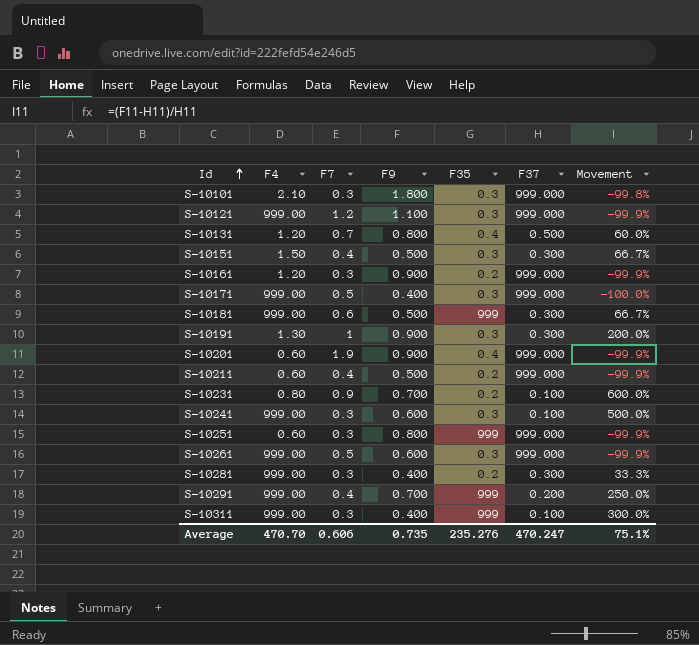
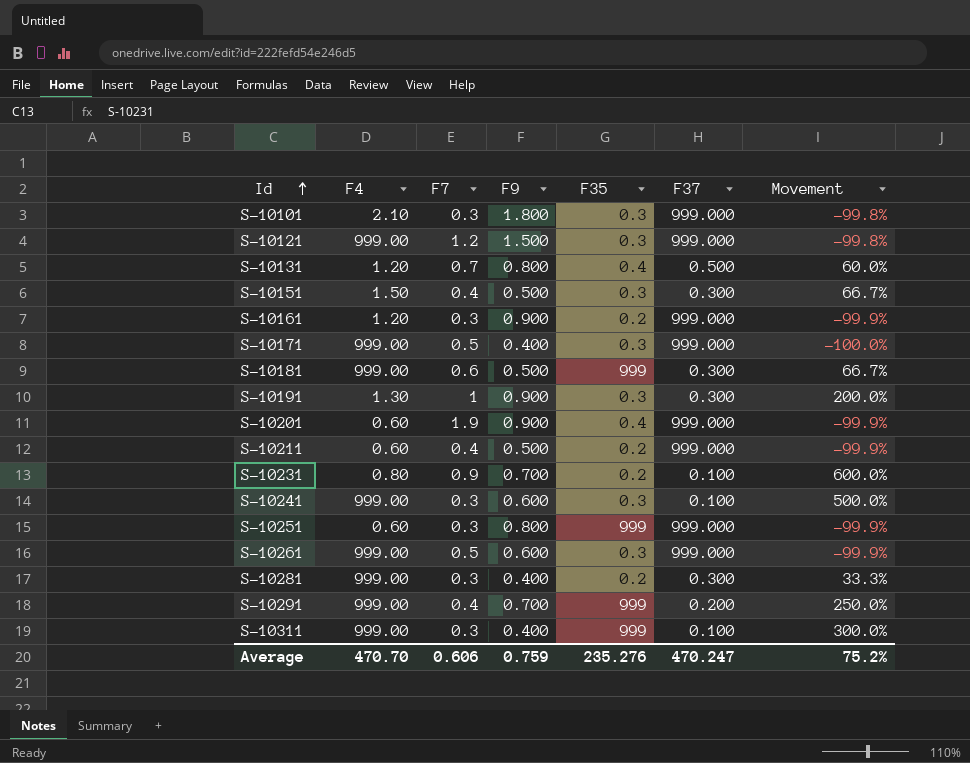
S-10121 | F9: 1.100 -> 1.500
S-10121 | Movement: -99.9% -> -99.8%
Average | F9: 0.735 -> 0.759
Average | Movement: 75.1% -> 75.2%

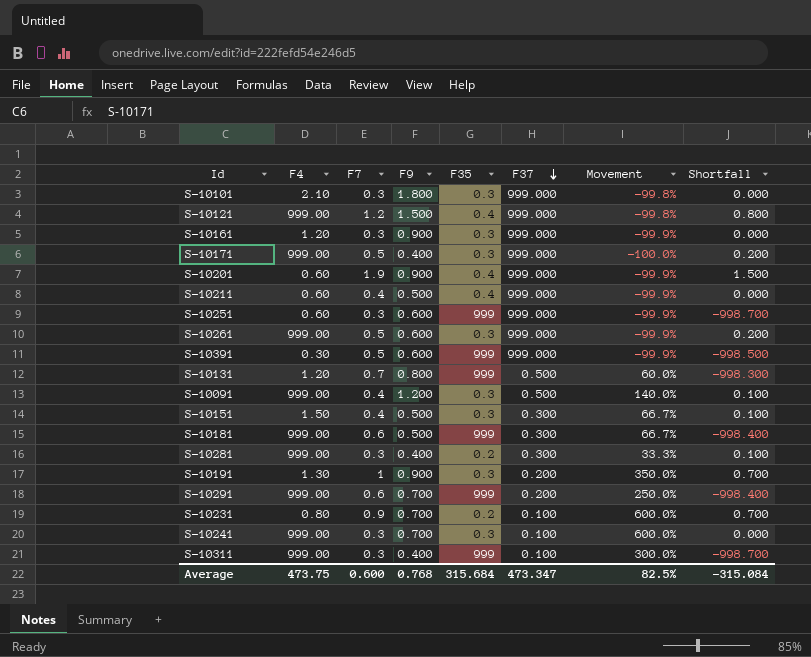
row order: Id ascending -> F37 descending
column Shortfall | formula: none -> [F7] - [F35]
S-10121 | F35: 0.3 -> 0.4
S-10161 | F35: 0.2 -> 0.3
S-10211 | F35: 0.2 -> 0.4
S-10251 | F9: 0.800 -> 0.600
row S-10391: none -> 0.30 | 0.5 | 0.600 | 999 | 999.000 | -99.9% | -998.500
S-10131 | F35: 0.4 -> 999
row S-10091: none -> 999.00 | 0.4 | 1.200 | 0.3 | 0.500 | 140.0% | 0.100
S-10191 | F37: 0.300 -> 0.200
S-10191 | Movement: 200.0% -> 350.0%
S-10291 | F7: 0.4 -> 0.6
S-10241 | F9: 0.600 -> 0.700
S-10241 | Movement: 500.0% -> 600.0%
Average | F4: 470.70 -> 473.75
Average | F7: 0.606 -> 0.600
Average | F9: 0.759 -> 0.768
Average | F35: 235.276 -> 315.684
Average | F37: 470.247 -> 473.347
Average | Movement: 75.2% -> 82.5%

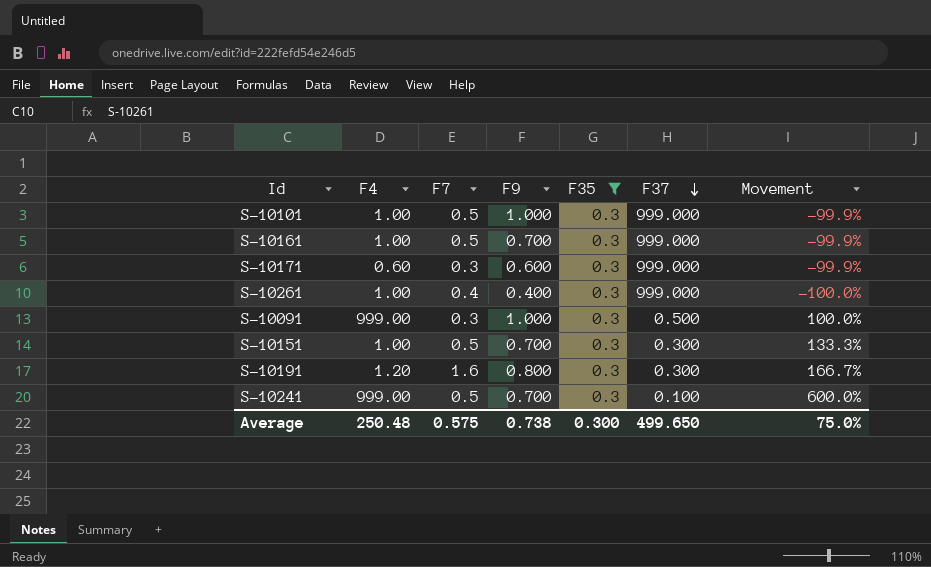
filter: none -> F35 = 0.3
column Shortfall | formula: [F7] - [F35] -> none
S-10101 | F4: 2.10 -> 1.00
S-10101 | F7: 0.3 -> 0.5
S-10101 | F9: 1.800 -> 1.000
S-10101 | Movement: -99.8% -> -99.9%
S-10161 | F4: 1.20 -> 1.00
S-10161 | F7: 0.3 -> 0.5
S-10161 | F9: 0.900 -> 0.700
S-10171 | F4: 999.00 -> 0.60
S-10171 | F7: 0.5 -> 0.3
S-10171 | F9: 0.400 -> 0.600
S-10171 | Movement: -100.0% -> -99.9%
S-10261 | F4: 999.00 -> 1.00
S-10261 | F7: 0.5 -> 0.4
S-10261 | F9: 0.600 -> 0.400
S-10261 | Movement: -99.9% -> -100.0%
S-10091 | F7: 0.4 -> 0.3
S-10091 | F9: 1.200 -> 1.000
S-10091 | Movement: 140.0% -> 100.0%
S-10151 | F4: 1.50 -> 1.00
S-10151 | F7: 0.4 -> 0.5
S-10151 | F9: 0.500 -> 0.700
S-10151 | Movement: 66.7% -> 133.3%
S-10191 | F4: 1.30 -> 1.20
S-10191 | F7: 1 -> 1.6
S-10191 | F9: 0.900 -> 0.800
S-10191 | F37: 0.200 -> 0.300
S-10191 | Movement: 350.0% -> 166.7%
S-10241 | F7: 0.3 -> 0.5
Average | F4: 473.75 -> 250.48
Average | F7: 0.600 -> 0.575
Average | F9: 0.768 -> 0.738
Average | F35: 315.684 -> 0.300
Average | F37: 473.347 -> 499.650
Average | Movement: 82.5% -> 75.0%

